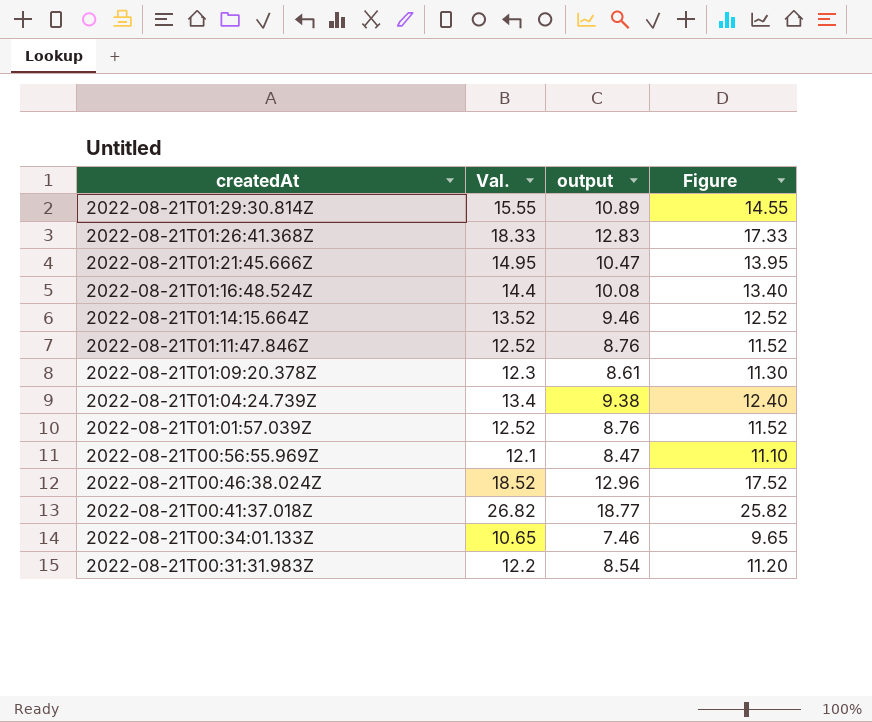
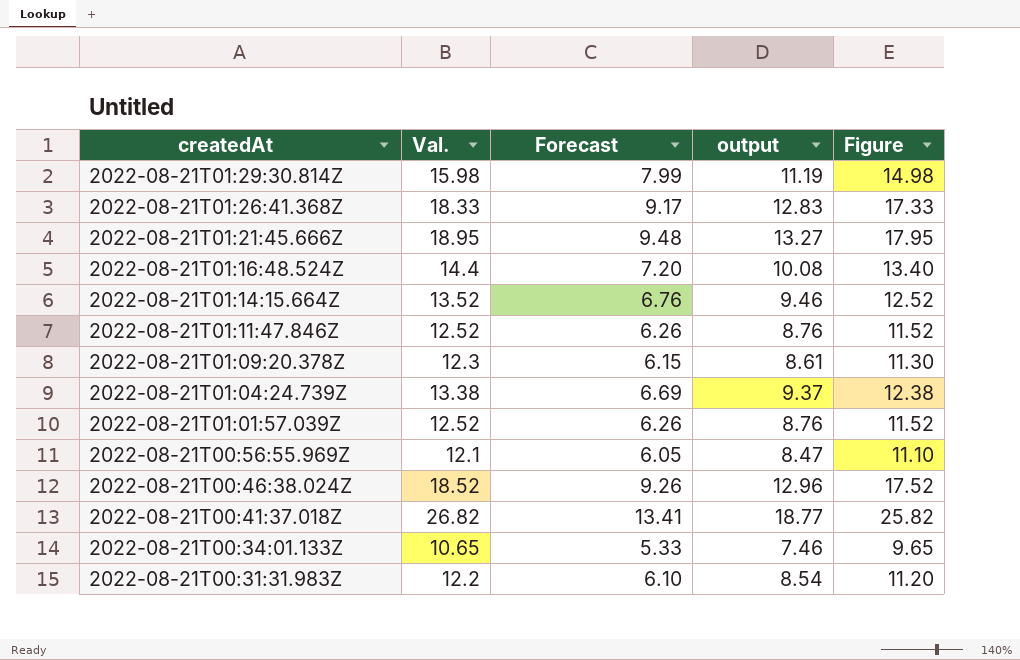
column Forecast | formula: none -> [Val.] * 0.5
2022-08-21T01:29:30.814Z | Val.: 15.55 -> 15.98
2022-08-21T01:29:30.814Z | output: 10.89 -> 11.19
2022-08-21T01:29:30.814Z | Figure: 14.55 -> 14.98
2022-08-21T01:21:45.666Z | Val.: 14.95 -> 18.95
2022-08-21T01:21:45.666Z | output: 10.47 -> 13.27
2022-08-21T01:21:45.666Z | Figure: 13.95 -> 17.95
2022-08-21T01:04:24.739Z | Val.: 13.4 -> 13.38
2022-08-21T01:04:24.739Z | output: 9.38 -> 9.37
2022-08-21T01:04:24.739Z | Figure: 12.40 -> 12.38

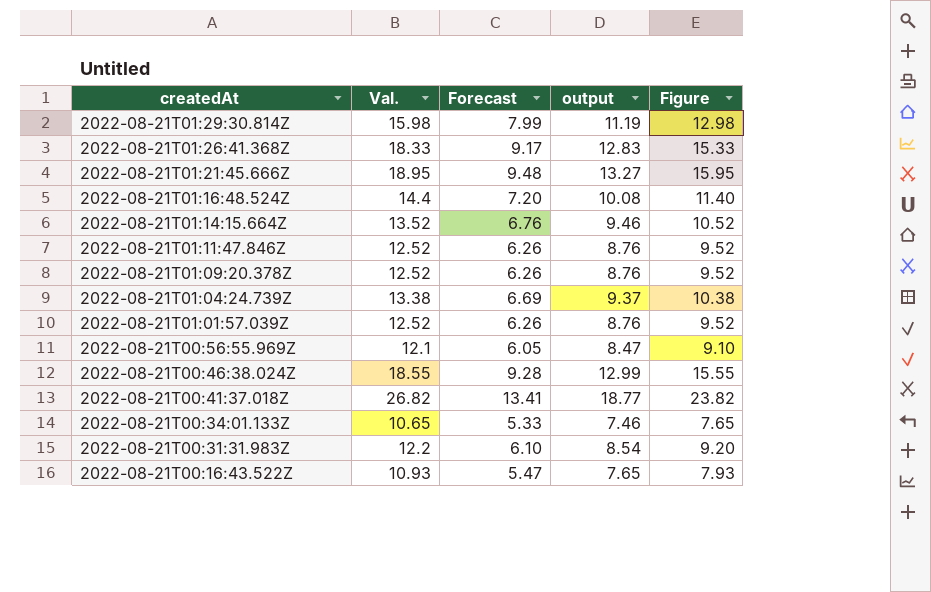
column Figure | formula: [Val.] - 1 -> [Val.] - 3
2022-08-21T01:09:20.378Z | Val.: 12.3 -> 12.52
2022-08-21T01:09:20.378Z | Forecast: 6.15 -> 6.26
2022-08-21T01:09:20.378Z | output: 8.61 -> 8.76
2022-08-21T00:46:38.024Z | Val.: 18.52 -> 18.55
2022-08-21T00:46:38.024Z | Forecast: 9.26 -> 9.28
2022-08-21T00:46:38.024Z | output: 12.96 -> 12.99
row 2022-08-21T00:16:43.522Z: none -> 10.93 | 5.47 | 7.65 | 7.93

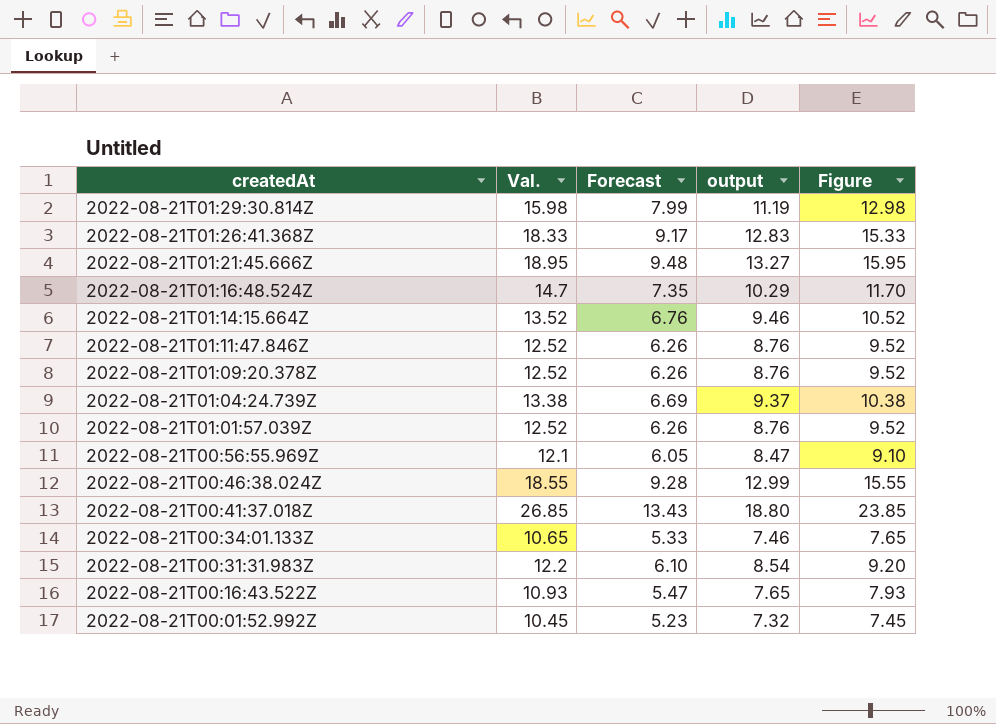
2022-08-21T01:16:48.524Z | Val.: 14.4 -> 14.7
2022-08-21T01:16:48.524Z | Forecast: 7.20 -> 7.35
2022-08-21T01:16:48.524Z | output: 10.08 -> 10.29
2022-08-21T01:16:48.524Z | Figure: 11.40 -> 11.70
2022-08-21T00:41:37.018Z | Val.: 26.82 -> 26.85
2022-08-21T00:41:37.018Z | Forecast: 13.41 -> 13.43
2022-08-21T00:41:37.018Z | output: 18.77 -> 18.80
2022-08-21T00:41:37.018Z | Figure: 23.82 -> 23.85
row 2022-08-21T00:01:52.992Z: none -> 10.45 | 5.23 | 7.32 | 7.45

